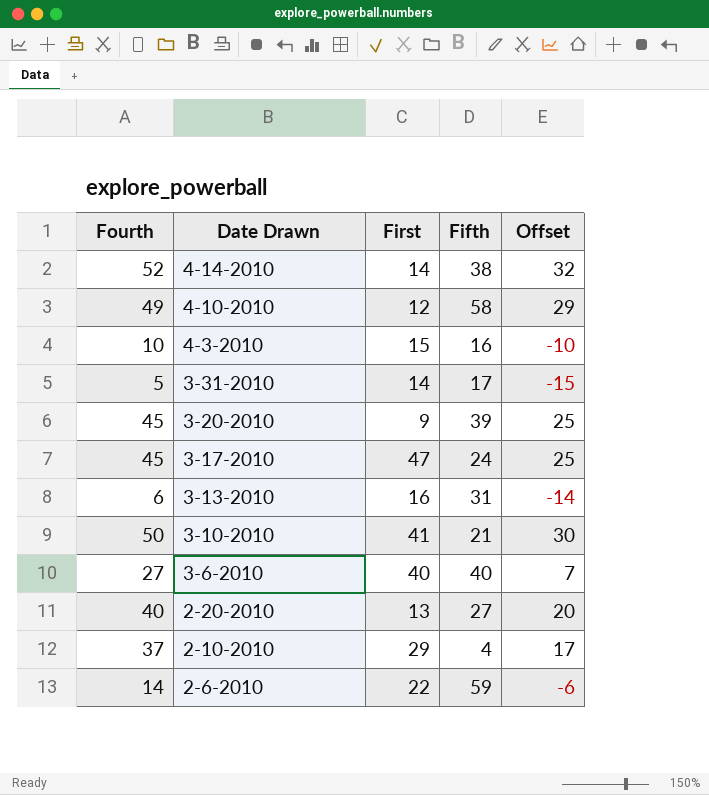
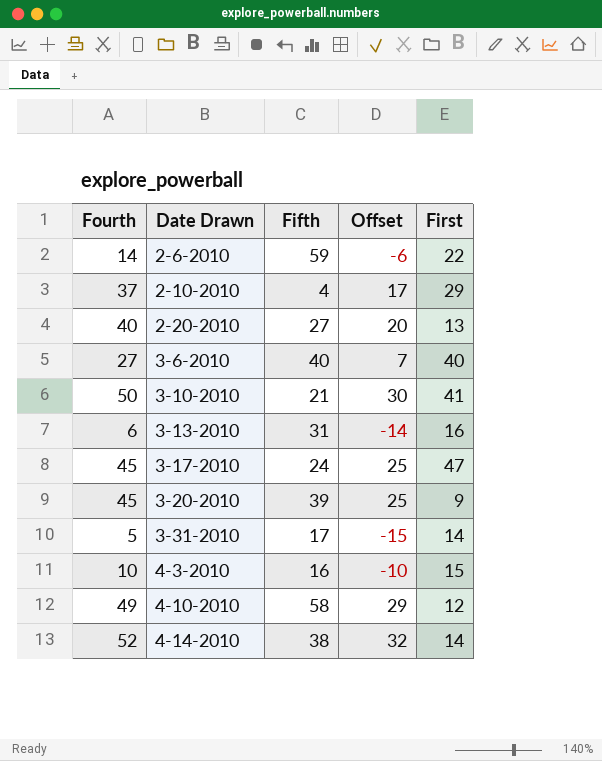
row order: Date Drawn descending -> Date Drawn ascending
column First | position: 3 -> 5

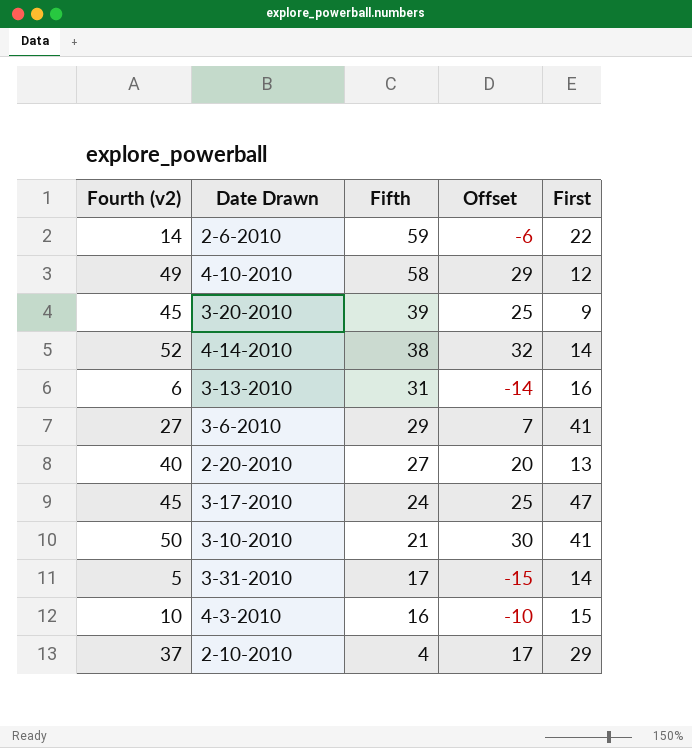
row order: Date Drawn ascending -> Fifth descending
column name: Fourth -> Fourth (v2)
3-6-2010 | Fifth: 40 -> 29
3-6-2010 | First: 40 -> 41

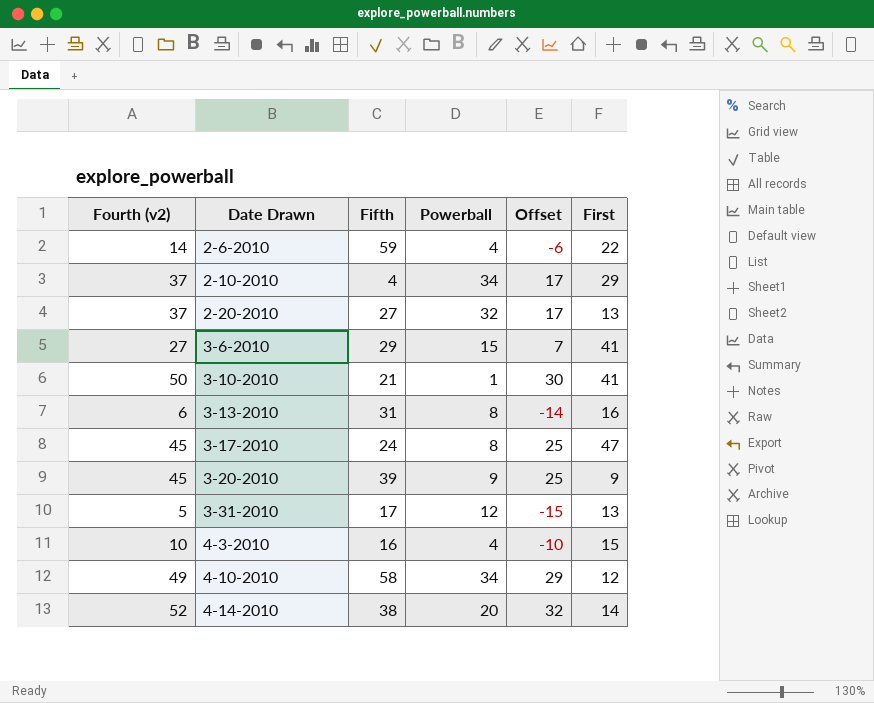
row order: Fifth descending -> Date Drawn ascending
column Powerball | position: none -> 4
2-20-2010 | Fourth (v2): 40 -> 37
2-20-2010 | Offset: 20 -> 17
3-31-2010 | First: 14 -> 13

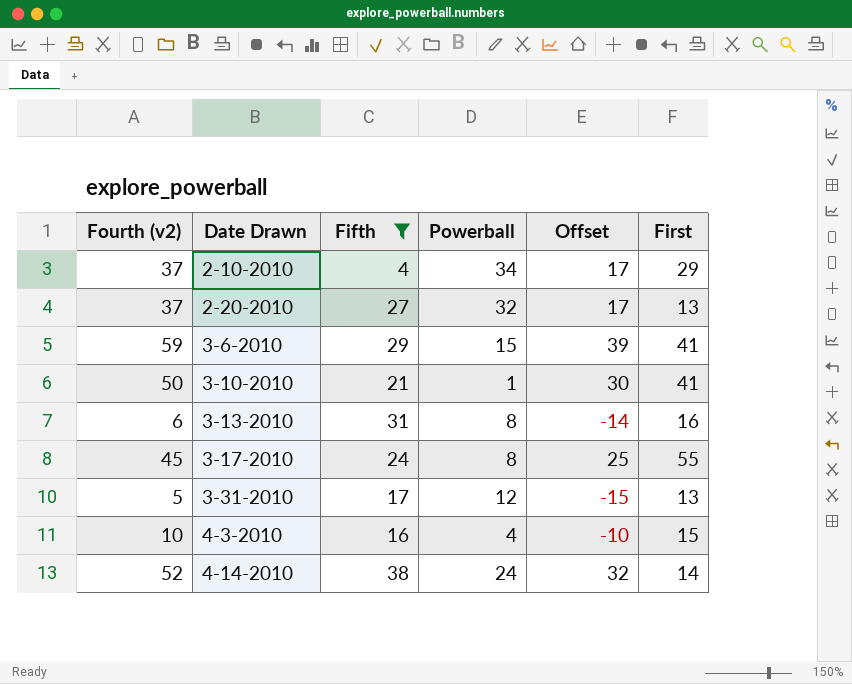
filter: none -> Fifth <= 38
3-6-2010 | Fourth (v2): 27 -> 59
3-6-2010 | Offset: 7 -> 39
3-17-2010 | First: 47 -> 55
4-14-2010 | Powerball: 20 -> 24

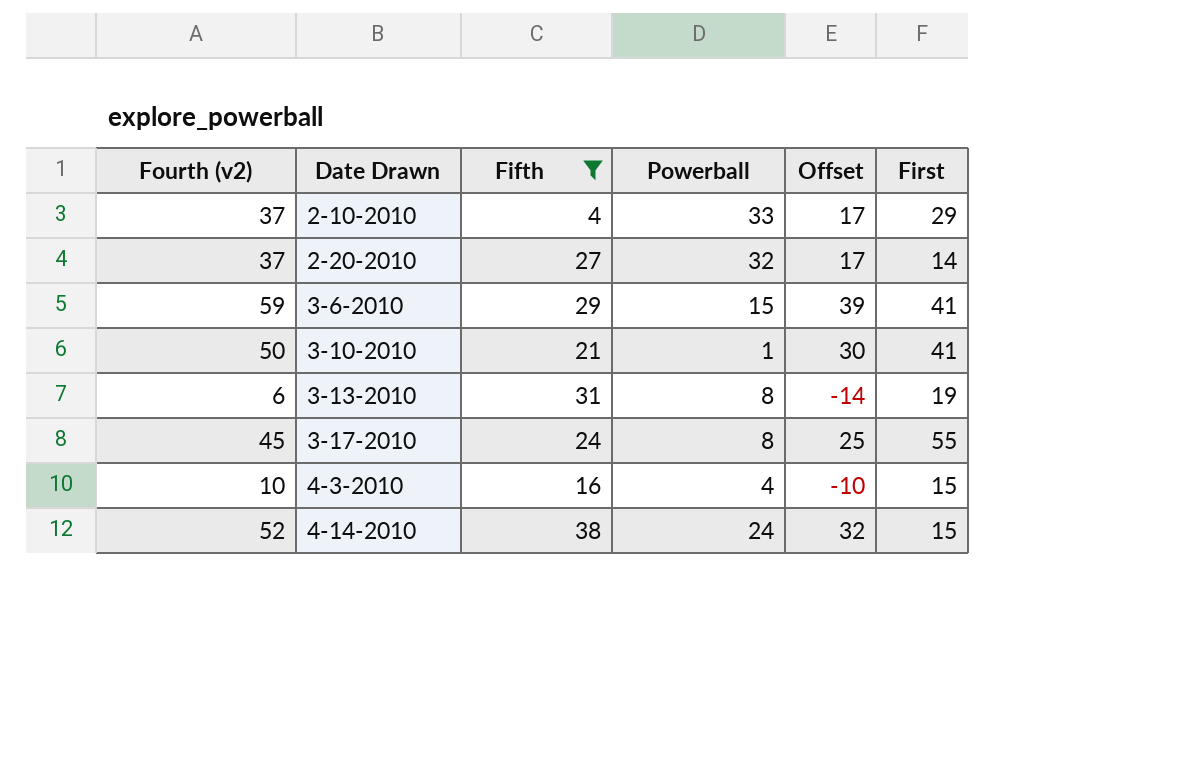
row 3-31-2010: 5 | 17 | 12 | -15 | 13 -> none
2-10-2010 | Powerball: 34 -> 33
2-20-2010 | First: 13 -> 14
3-13-2010 | First: 16 -> 19
4-14-2010 | First: 14 -> 15

